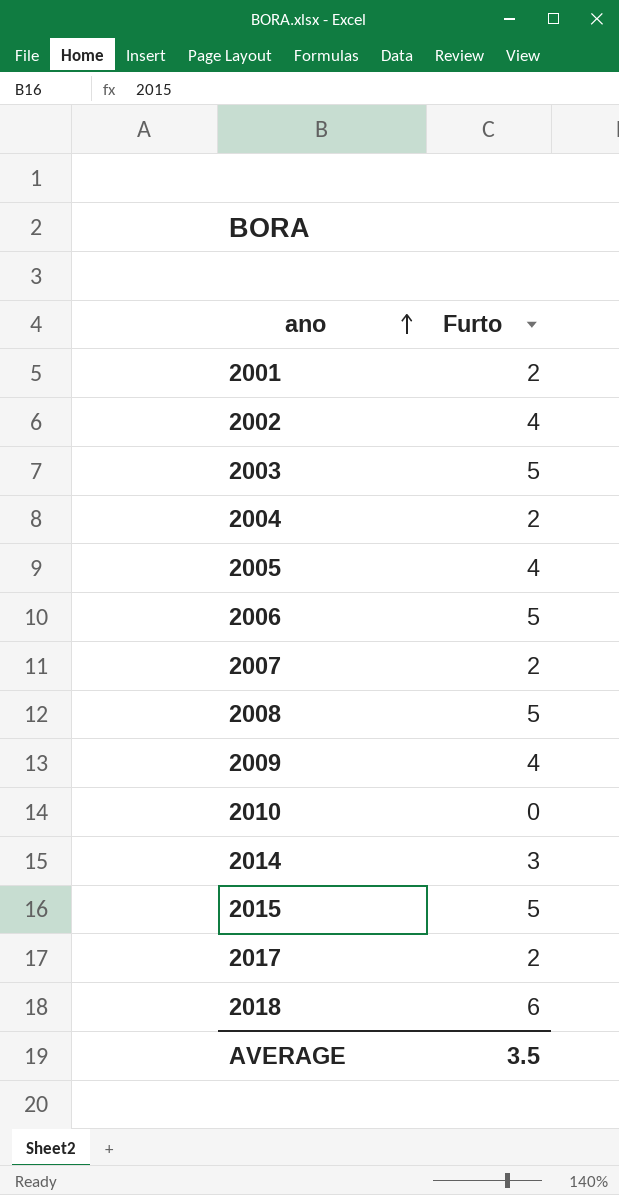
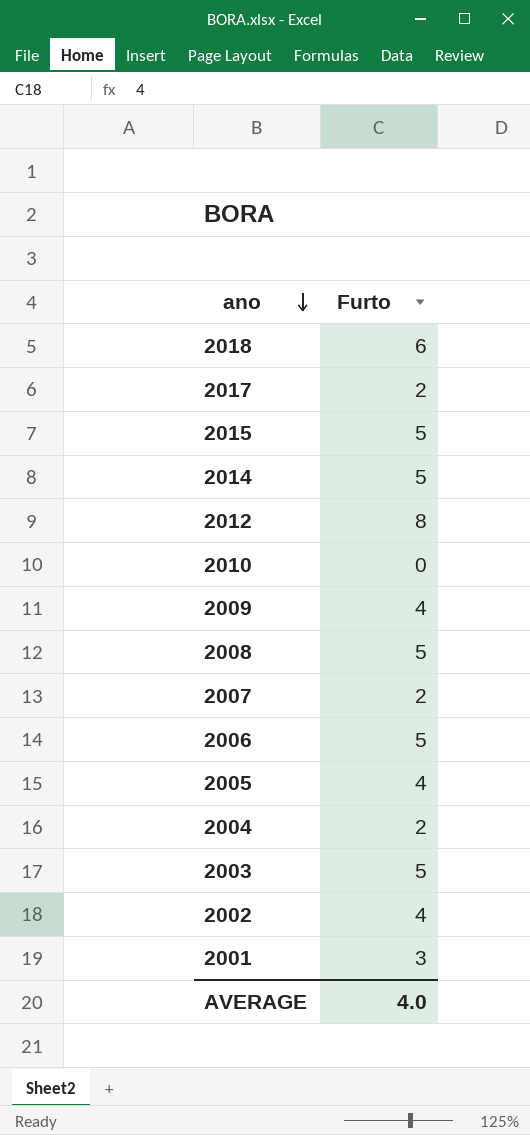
row order: ano ascending -> ano descending
2014 | Furto: 3 -> 5
row 2012: none -> 8
2001 | Furto: 2 -> 3
AVERAGE | Furto: 3.5 -> 4.0

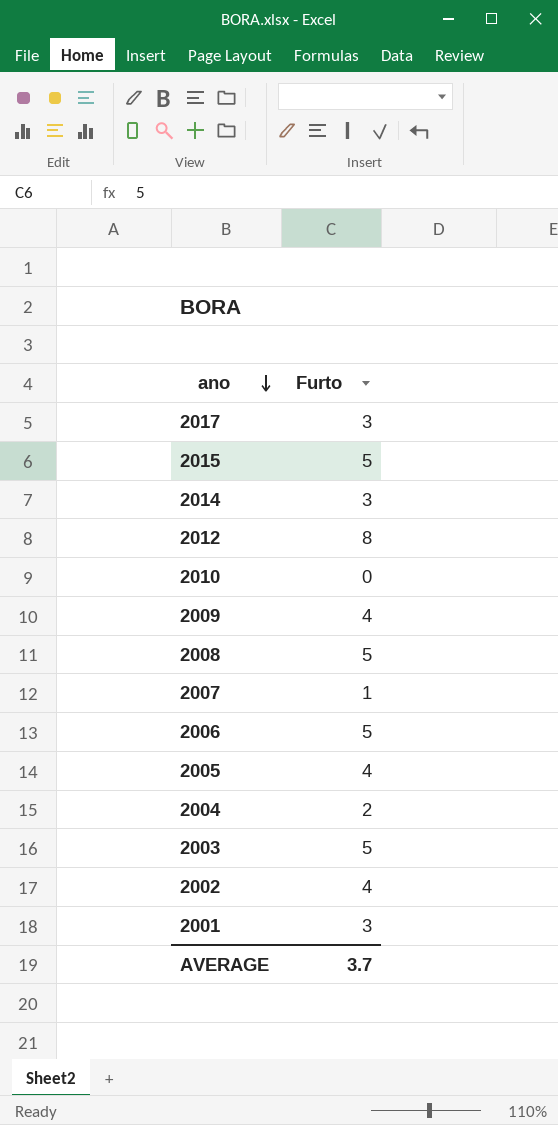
row 2018: 6 -> none
2017 | Furto: 2 -> 3
2014 | Furto: 5 -> 3
2007 | Furto: 2 -> 1
AVERAGE | Furto: 4.0 -> 3.7

